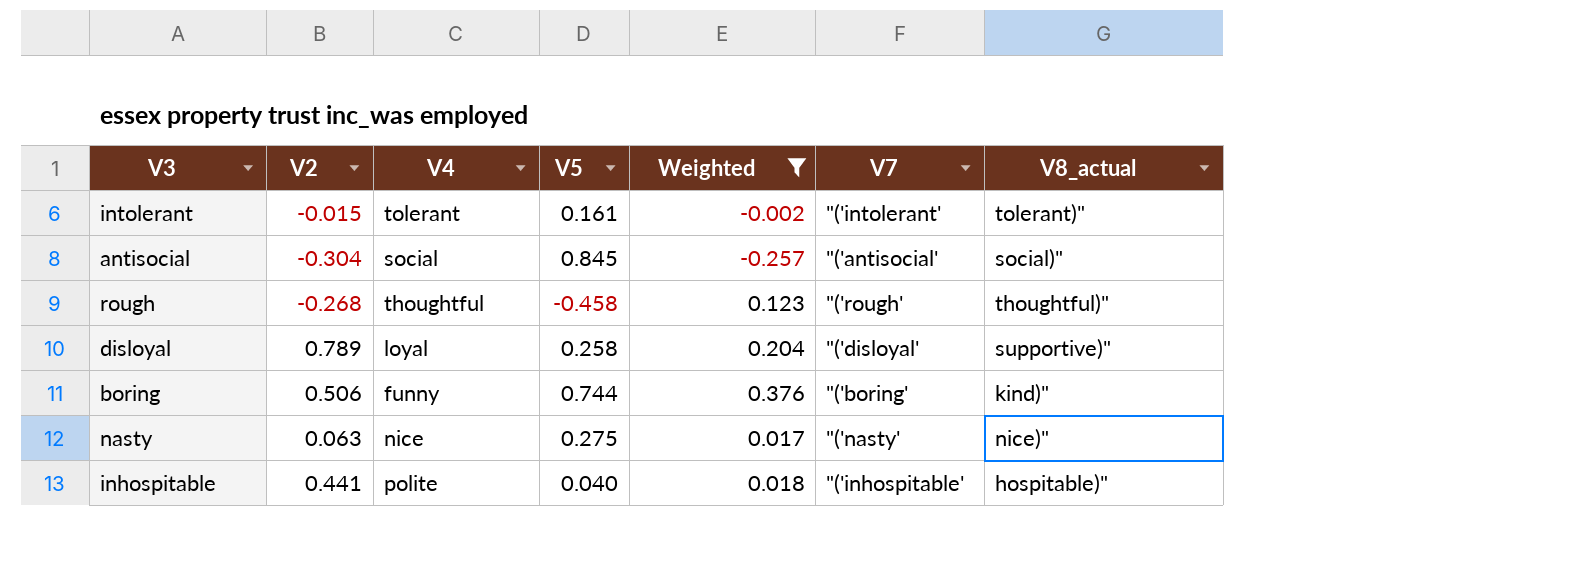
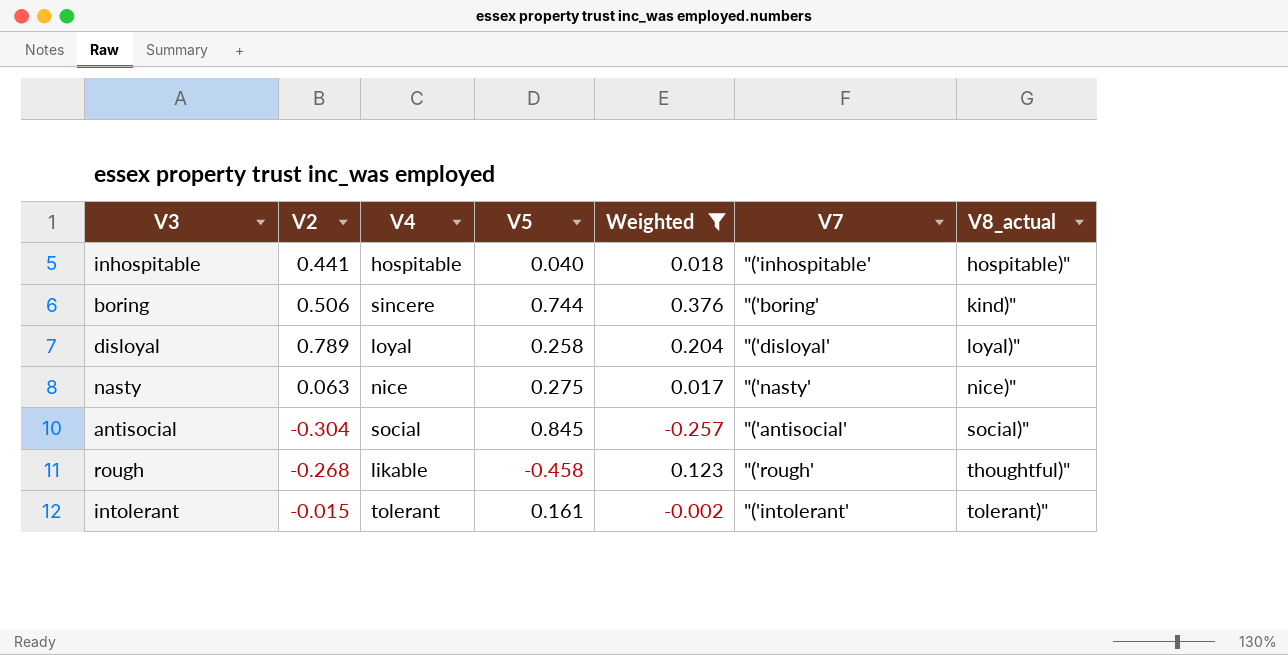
row order: none -> V8_actual ascending
inhospitable | V4: polite -> hospitable
boring | V4: funny -> sincere
disloyal | V8_actual: supportive)" -> loyal)"
rough | V4: thoughtful -> likable

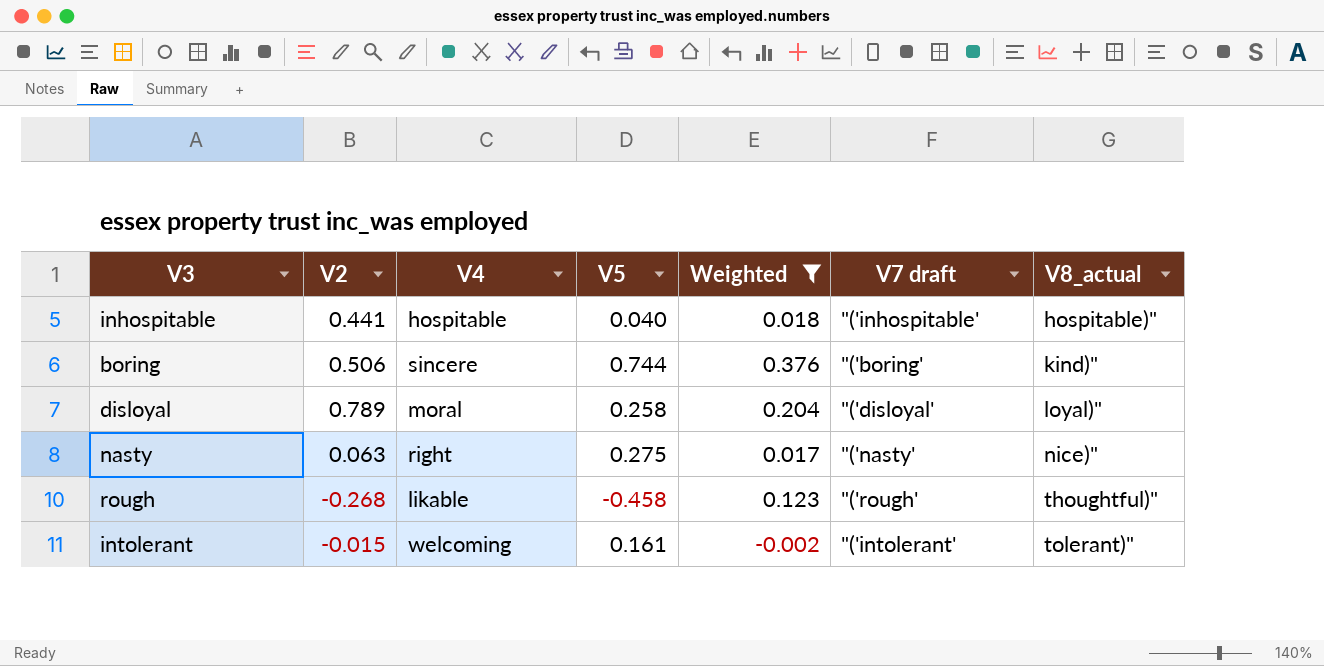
column name: V7 -> V7 draft
row antisocial: -0.304 | social | 0.845 | -0.257 | "('antisocial' | social)" -> none
disloyal | V4: loyal -> moral
nasty | V4: nice -> right
intolerant | V4: tolerant -> welcoming

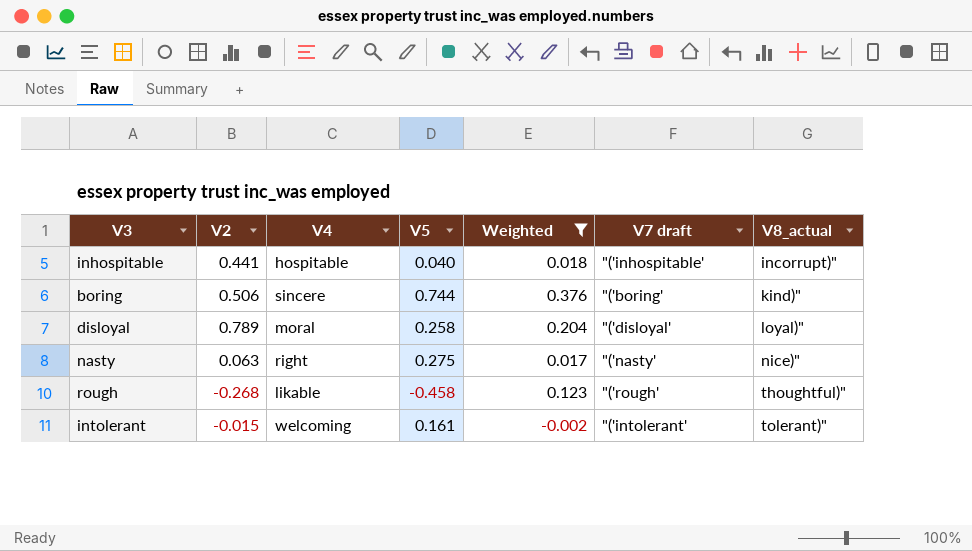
inhospitable | V8_actual: hospitable)" -> incorrupt)"

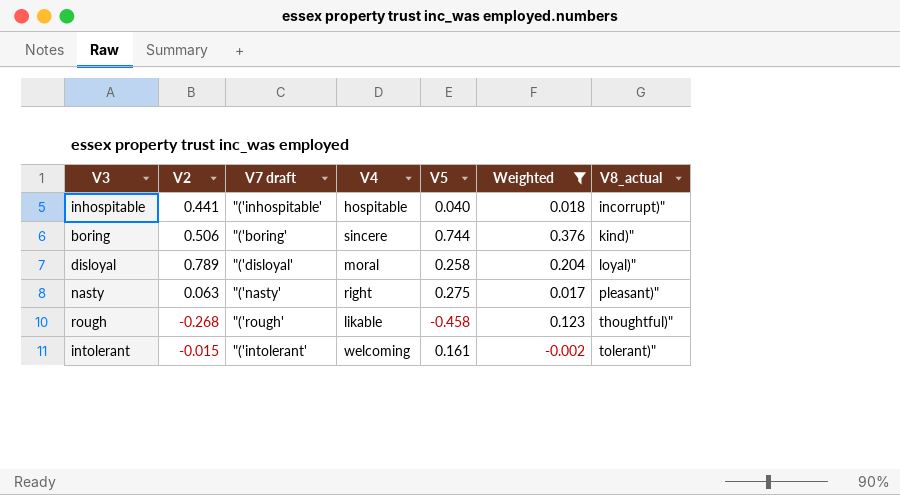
column V7 draft | position: 6 -> 3
nasty | V8_actual: nice)" -> pleasant)"

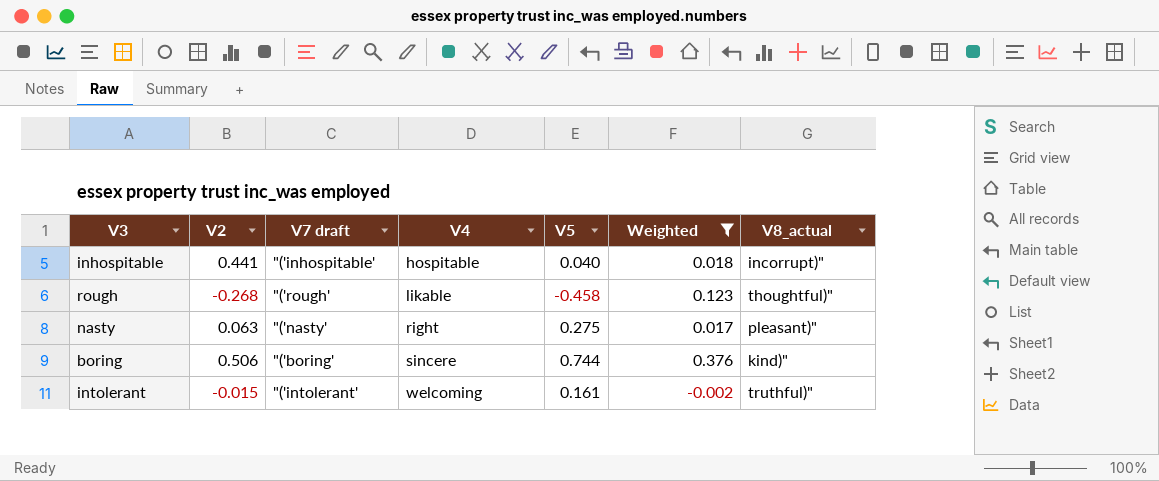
row order: V8_actual ascending -> V4 ascending
row disloyal: 0.789 | "('disloyal' | moral | 0.258 | 0.204 | loyal)" -> none
intolerant | V8_actual: tolerant)" -> truthful)"

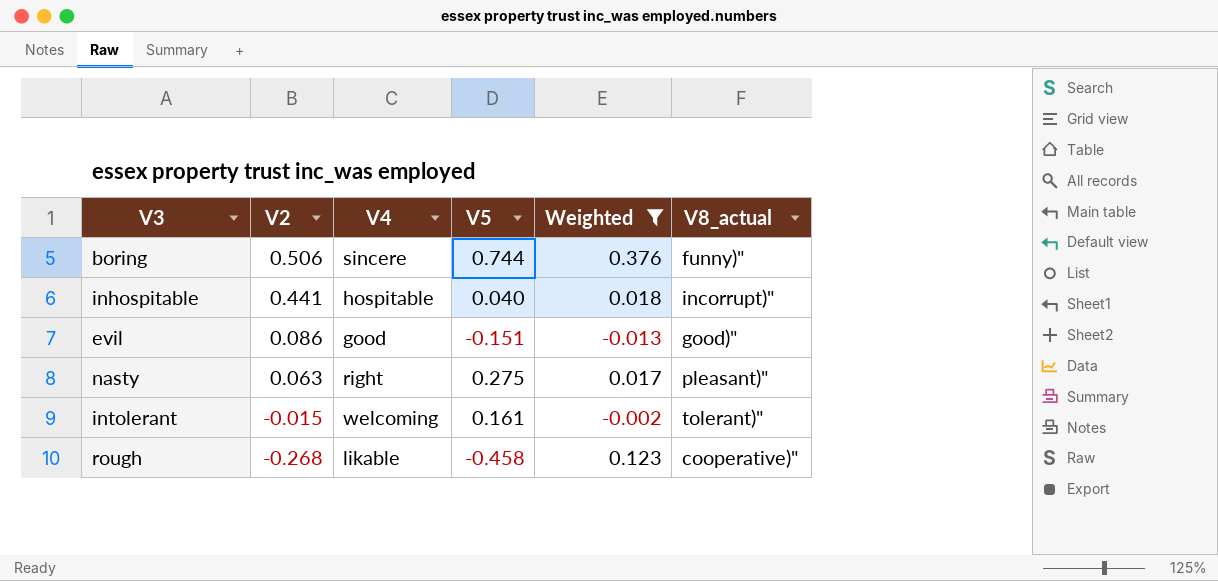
row order: V4 ascending -> V2 descending
column V7 draft | position: 3 -> none
boring | V8_actual: kind)" -> funny)"
row evil: none -> 0.086 | good | -0.151 | -0.013 | good)"
intolerant | V8_actual: truthful)" -> tolerant)"
rough | V8_actual: thoughtful)" -> cooperative)"

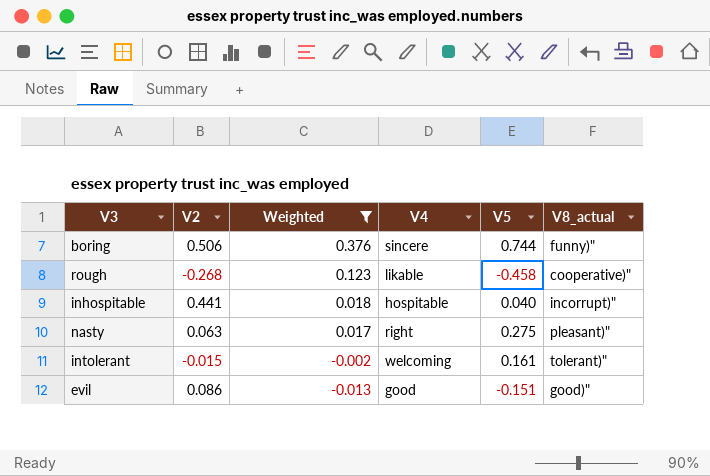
row order: V2 descending -> Weighted descending
column Weighted | position: 5 -> 3

